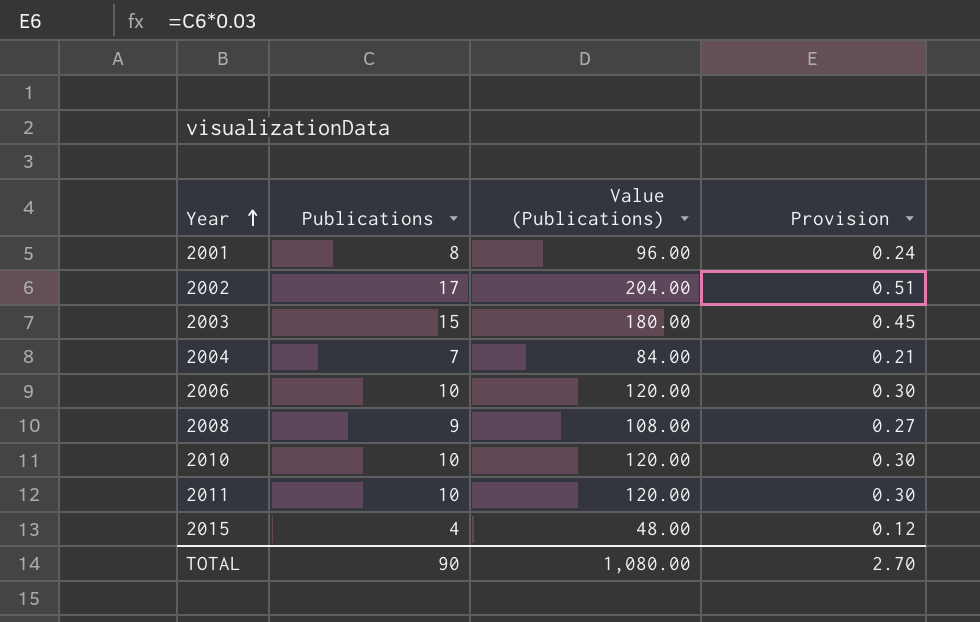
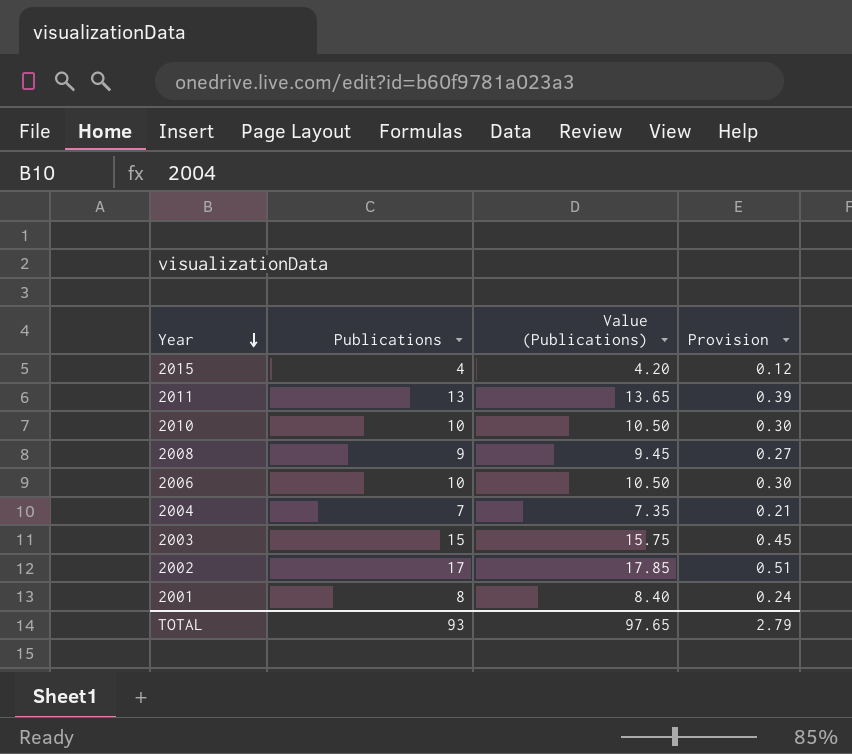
row order: Year ascending -> Year descending
column Value (Publications) | formula: [Publications] * 12 -> [Publications] * 1.05
2011 | Publications: 10 -> 13
2011 | Provision: 0.30 -> 0.39
TOTAL | Publications: 90 -> 93
TOTAL | Value (Publications): 1,080.00 -> 97.65
TOTAL | Provision: 2.70 -> 2.79

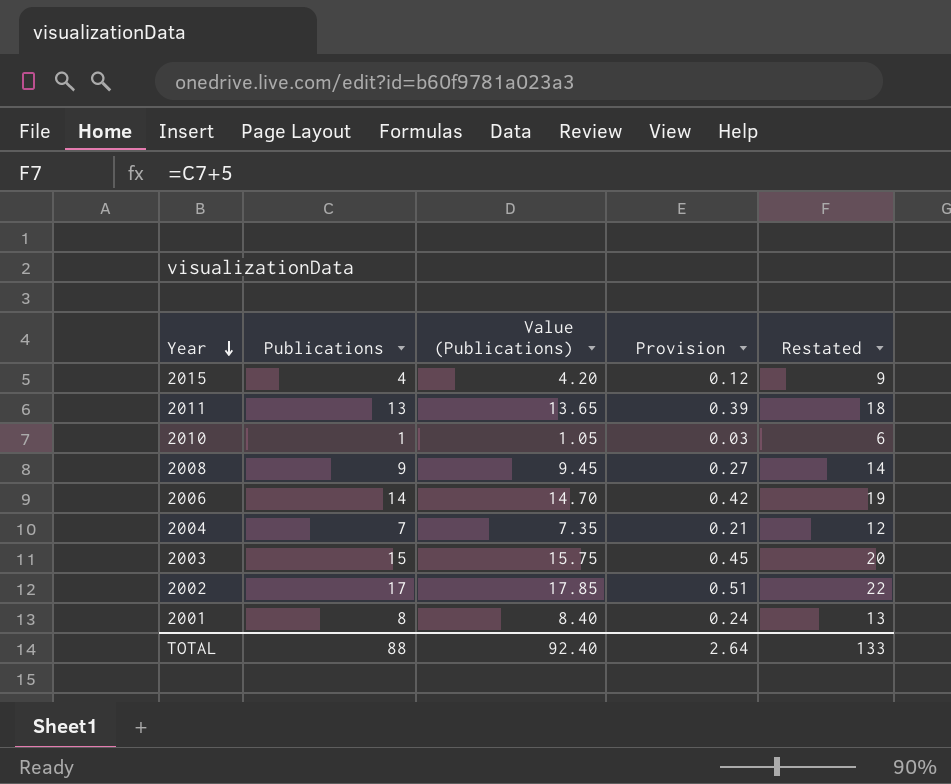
column Restated | formula: none -> [Publications] + 5
2010 | Publications: 10 -> 1
2010 | Value (Publications): 10.50 -> 1.05
2010 | Provision: 0.30 -> 0.03
2006 | Publications: 10 -> 14
2006 | Value (Publications): 10.50 -> 14.70
2006 | Provision: 0.30 -> 0.42
TOTAL | Publications: 93 -> 88
TOTAL | Value (Publications): 97.65 -> 92.40
TOTAL | Provision: 2.79 -> 2.64

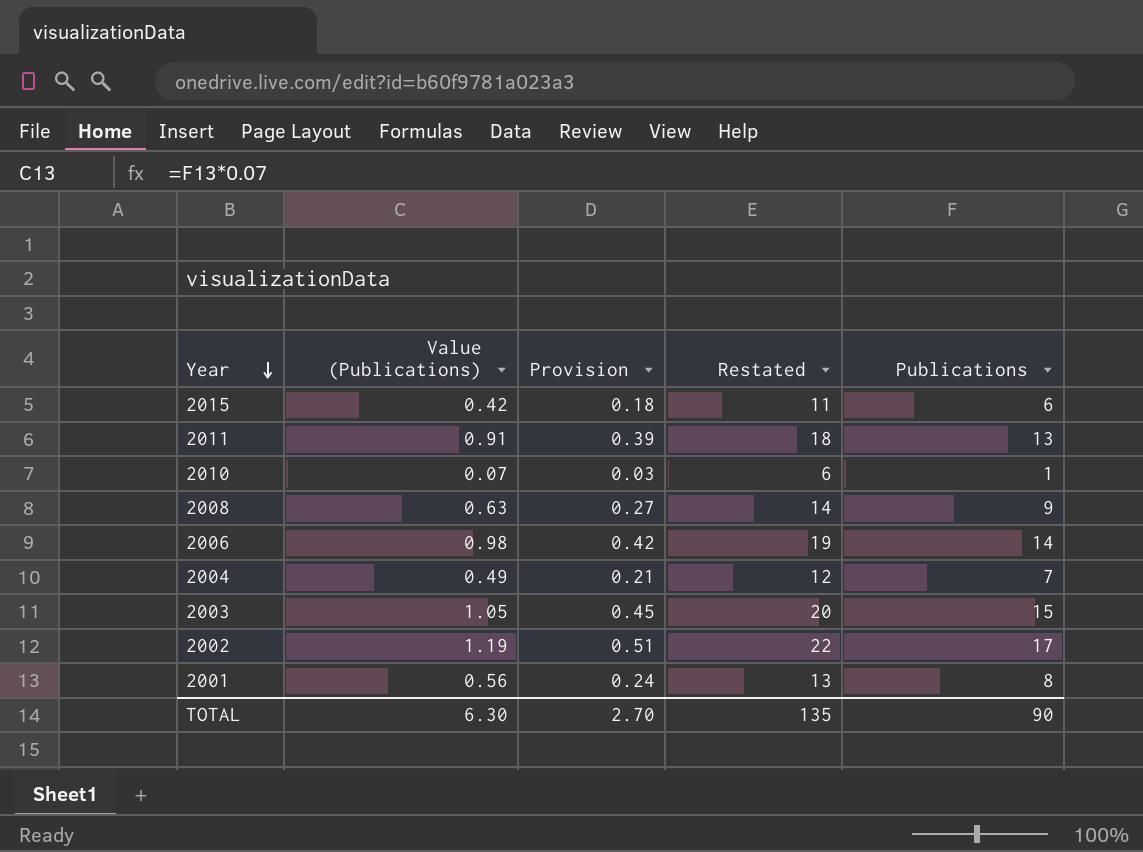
column Value (Publications) | formula: [Publications] * 1.05 -> [Publications] * 0.07
column Publications | position: 2 -> 5
2015 | Provision: 0.12 -> 0.18
2015 | Restated: 9 -> 11
2015 | Publications: 4 -> 6
TOTAL | Value (Publications): 92.40 -> 6.30
TOTAL | Provision: 2.64 -> 2.70
TOTAL | Restated: 133 -> 135
TOTAL | Publications: 88 -> 90

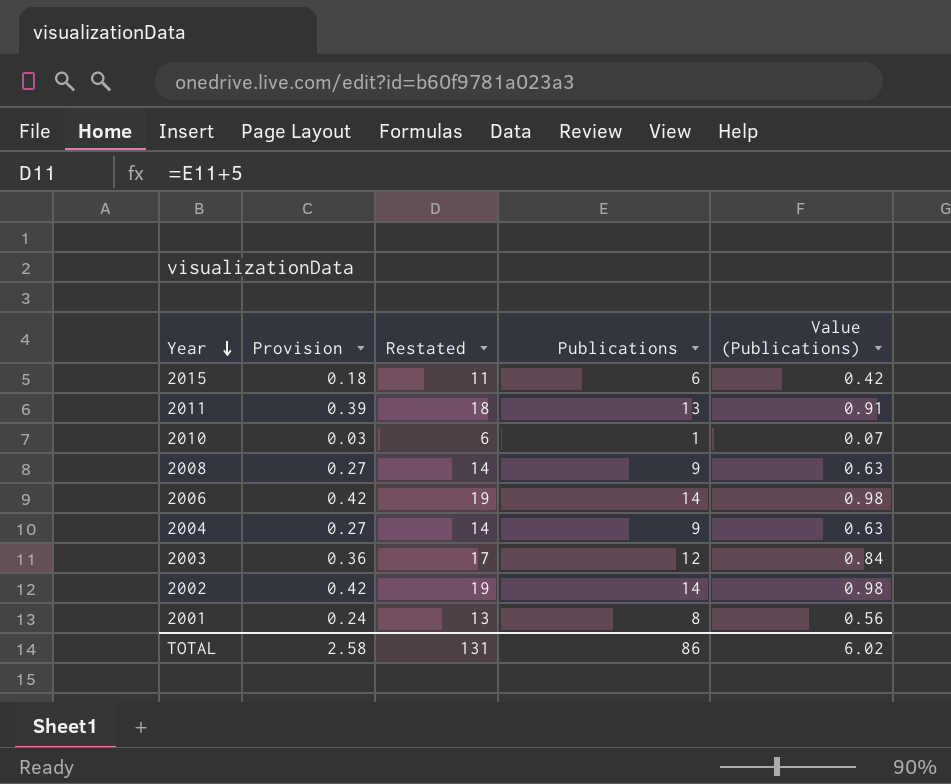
column Value (Publications) | position: 2 -> 5
2004 | Provision: 0.21 -> 0.27
2004 | Restated: 12 -> 14
2004 | Publications: 7 -> 9
2004 | Value (Publications): 0.49 -> 0.63
2003 | Provision: 0.45 -> 0.36
2003 | Restated: 20 -> 17
2003 | Publications: 15 -> 12
2003 | Value (Publications): 1.05 -> 0.84
2002 | Provision: 0.51 -> 0.42
2002 | Restated: 22 -> 19
2002 | Publications: 17 -> 14
2002 | Value (Publications): 1.19 -> 0.98
TOTAL | Provision: 2.70 -> 2.58
TOTAL | Restated: 135 -> 131
TOTAL | Publications: 90 -> 86
TOTAL | Value (Publications): 6.30 -> 6.02

